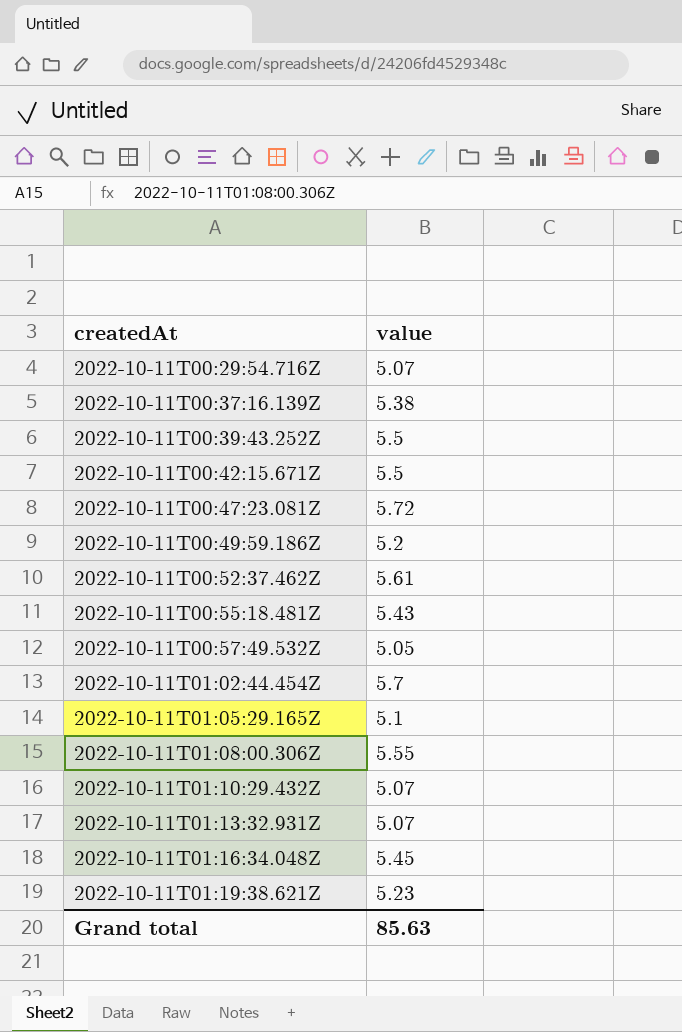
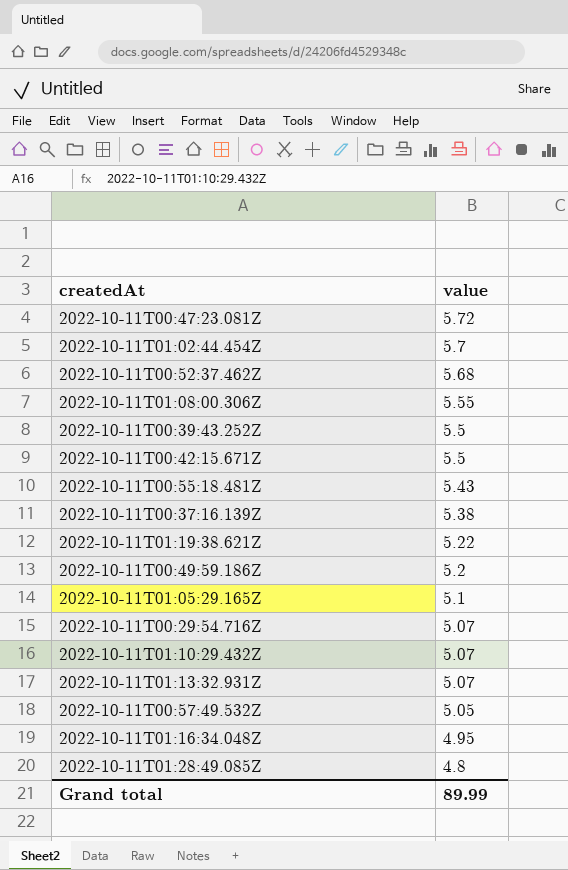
row order: createdAt ascending -> value descending
2022-10-11T00:52:37.462Z | value: 5.61 -> 5.68
2022-10-11T01:19:38.621Z | value: 5.23 -> 5.22
2022-10-11T01:16:34.048Z | value: 5.45 -> 4.95
row 2022-10-11T01:28:49.085Z: none -> 4.8
Grand total | value: 85.63 -> 89.99

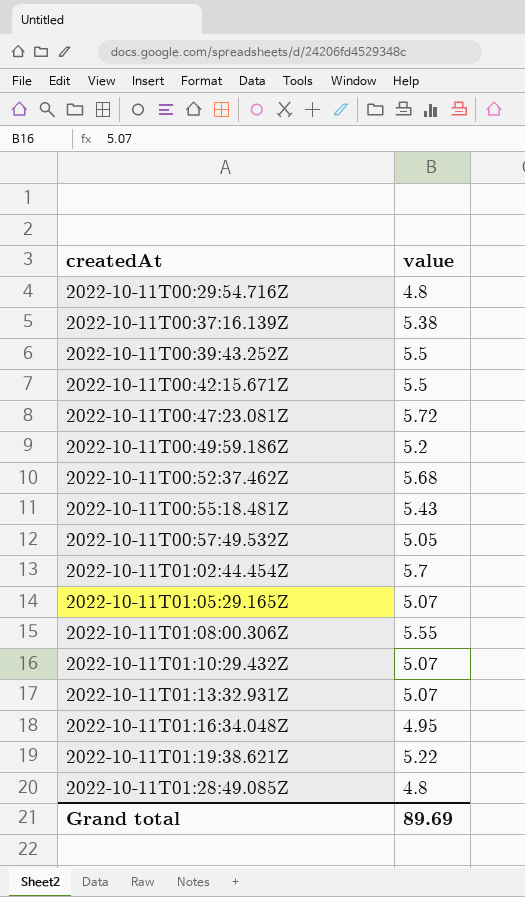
row order: value descending -> createdAt ascending
2022-10-11T00:29:54.716Z | value: 5.07 -> 4.8
2022-10-11T01:05:29.165Z | value: 5.1 -> 5.07
Grand total | value: 89.99 -> 89.69

